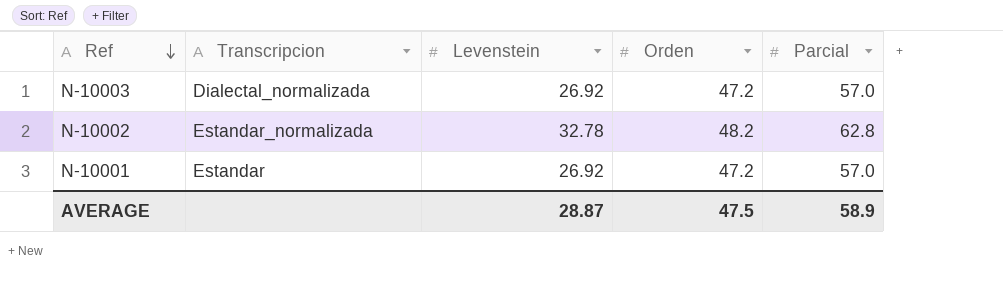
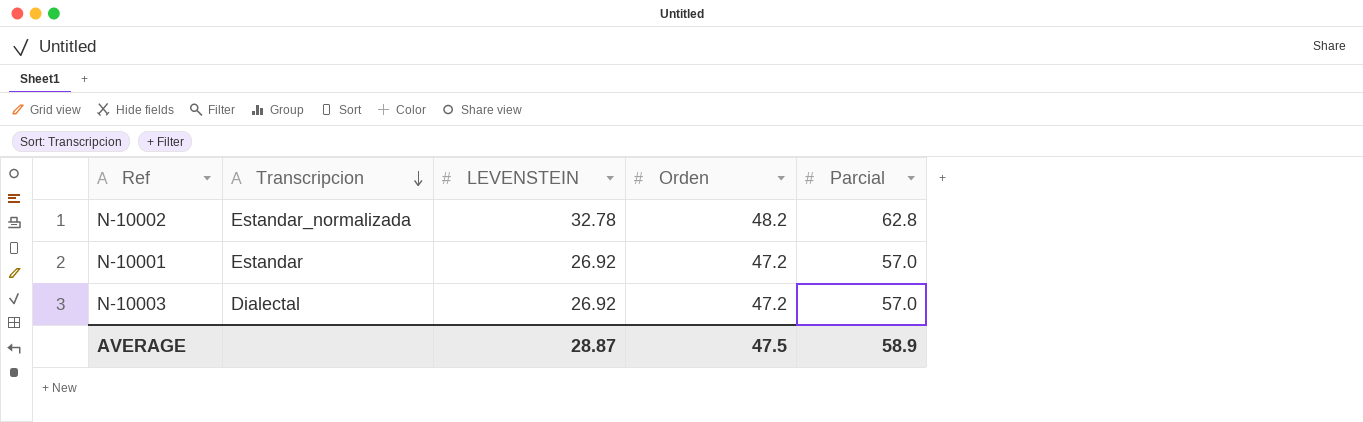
row order: Ref descending -> Transcripcion descending
column name: Levenstein -> LEVENSTEIN
N-10003 | Transcripcion: Dialectal_normalizada -> Dialectal

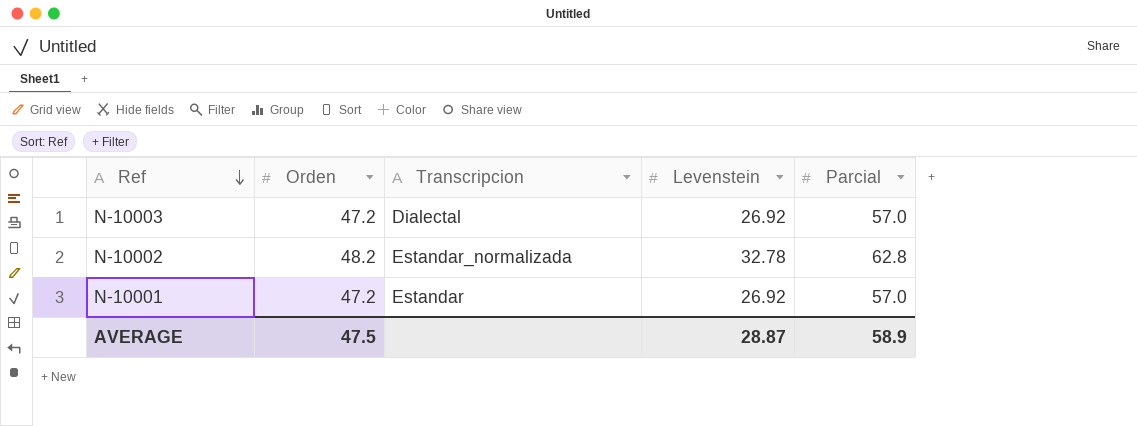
row order: Transcripcion descending -> Ref descending
column Orden | position: 4 -> 2
column name: LEVENSTEIN -> Levenstein

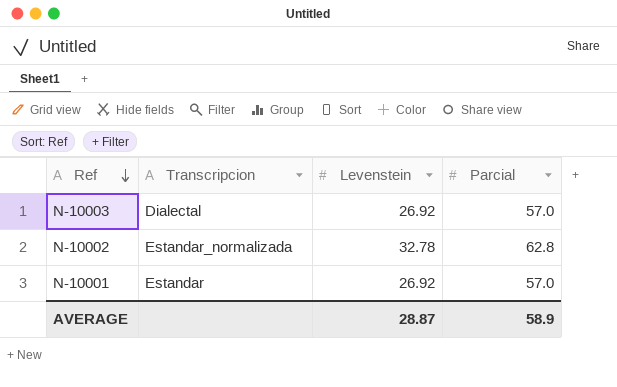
column Orden | position: 2 -> none

